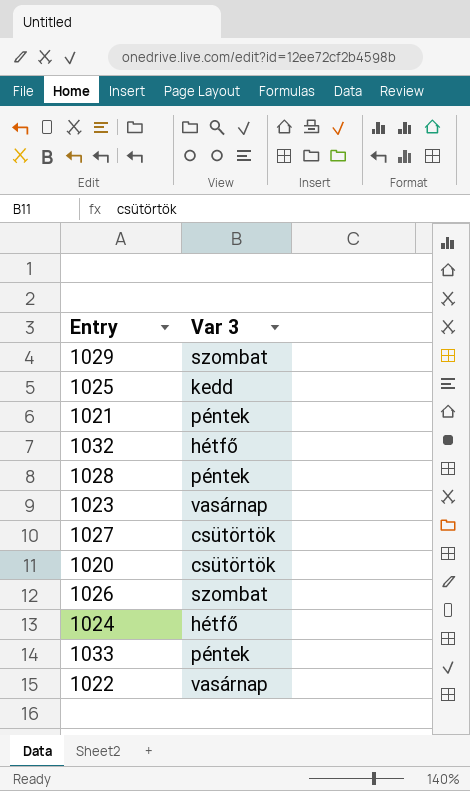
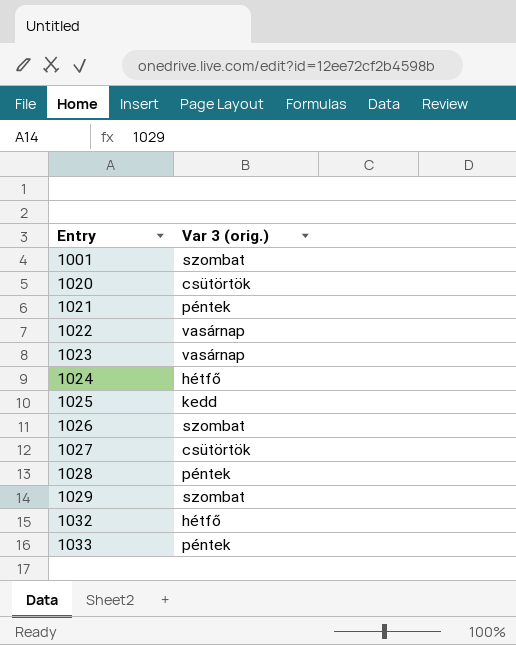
row order: none -> Entry ascending
column name: Var 3 -> Var 3 (orig.)
row 1001: none -> szombat

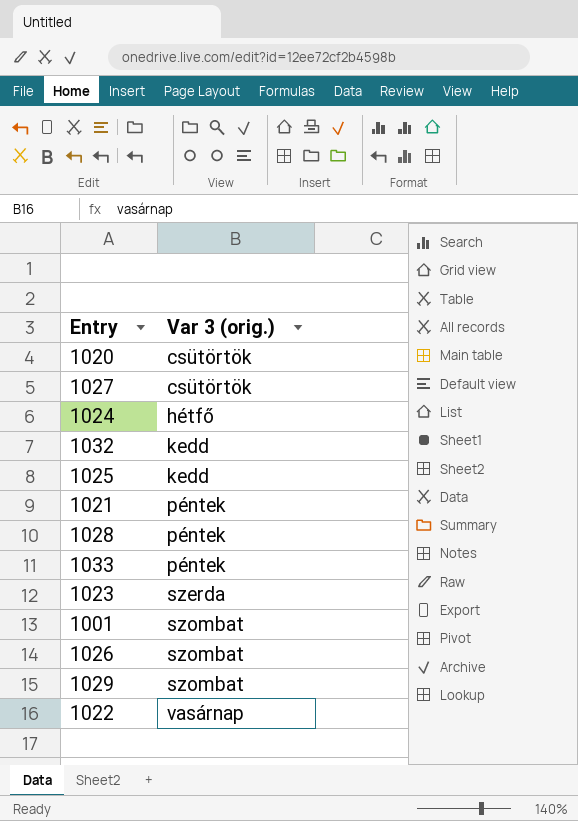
row order: Entry ascending -> Var 3 (orig.) ascending
1032 | Var 3 (orig.): hétfő -> kedd
1023 | Var 3 (orig.): vasárnap -> szerda

